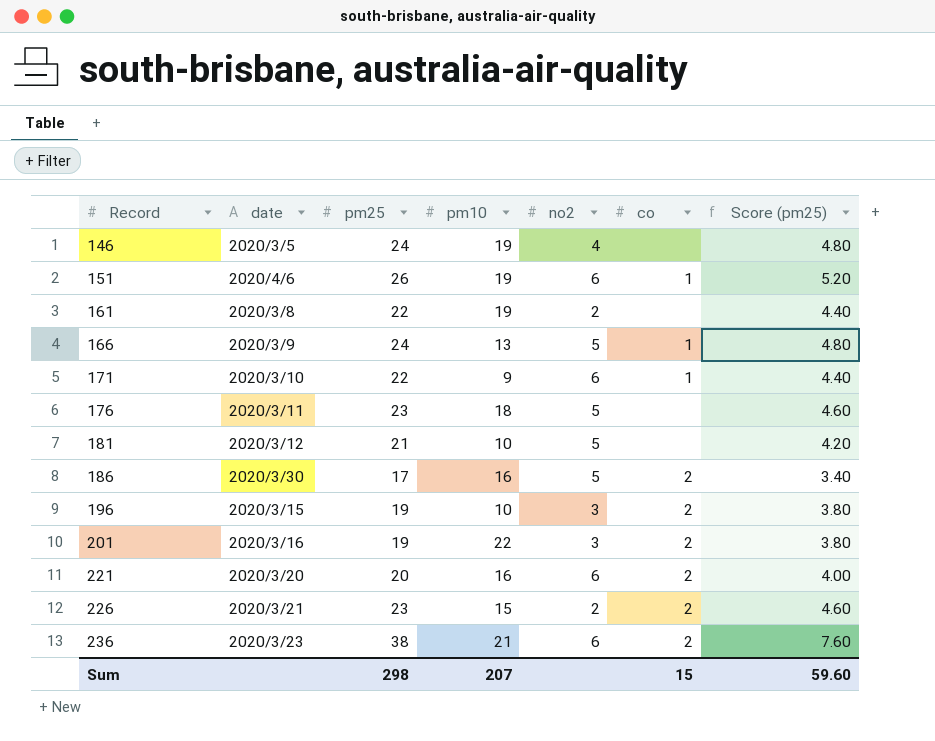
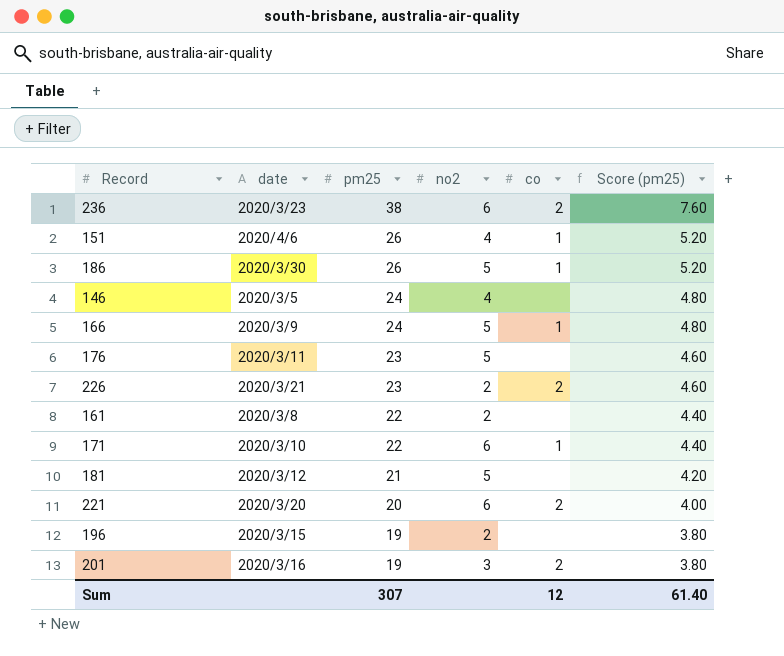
row order: Record ascending -> pm25 descending
column pm10 | position: 4 -> none
151 | no2: 6 -> 4
186 | pm25: 17 -> 26
186 | co: 2 -> 1
186 | Score (pm25): 3.40 -> 5.20
196 | no2: 3 -> 2
196 | co: 2 -> none
Sum | pm25: 298 -> 307
Sum | co: 15 -> 12
Sum | Score (pm25): 59.60 -> 61.40

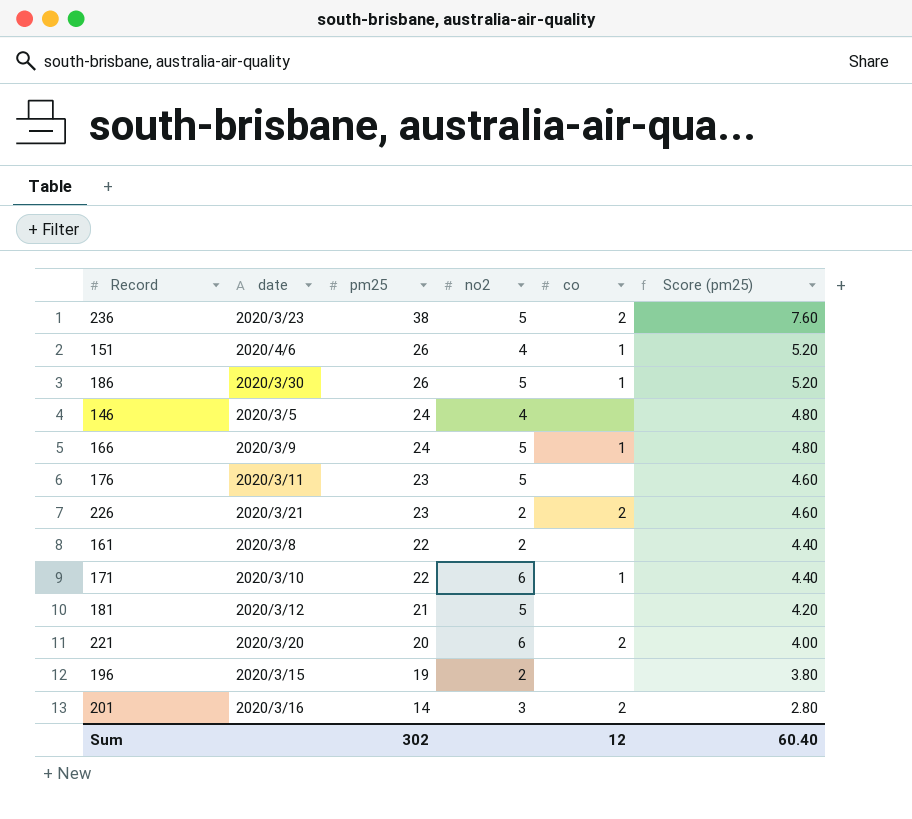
236 | no2: 6 -> 5
201 | pm25: 19 -> 14
201 | Score (pm25): 3.80 -> 2.80
Sum | pm25: 307 -> 302
Sum | Score (pm25): 61.40 -> 60.40

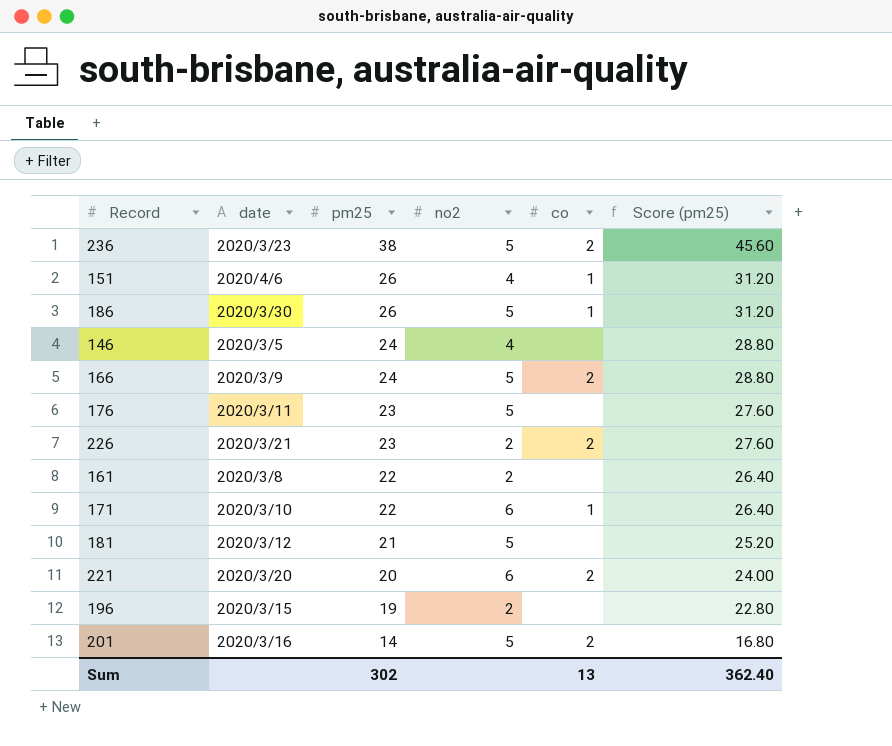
column Score (pm25) | formula: [pm25] * 0.2 -> [pm25] * 1.2
166 | co: 1 -> 2
201 | no2: 3 -> 5
Sum | co: 12 -> 13
Sum | Score (pm25): 60.40 -> 362.40

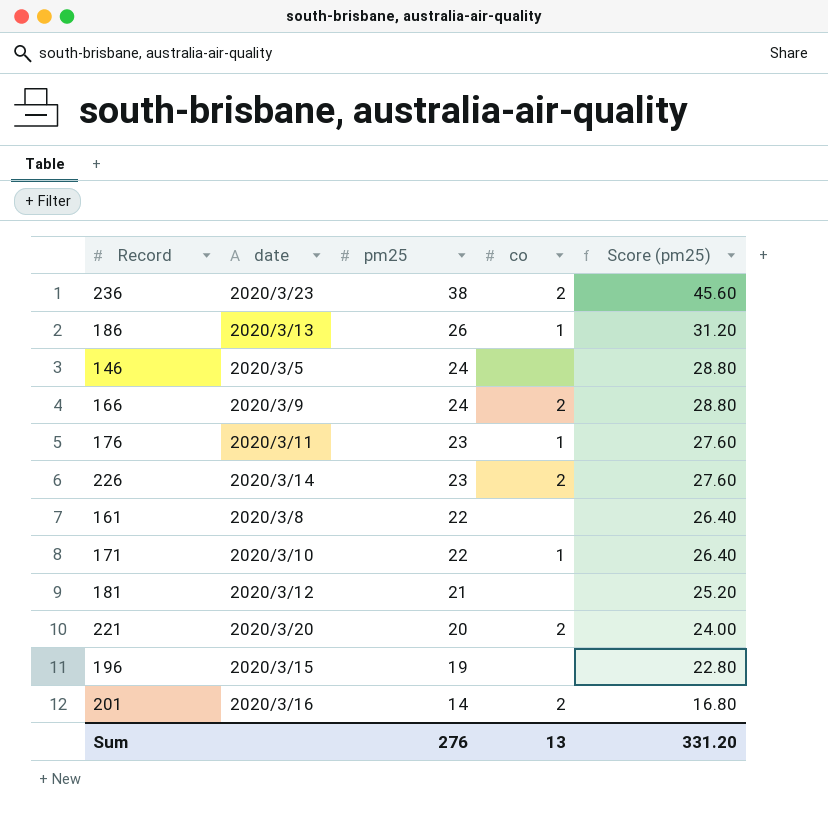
column no2 | position: 4 -> none
row 151: 2020/4/6 | 26 | 4 | 1 | 31.20 -> none
186 | date: 2020/3/30 -> 2020/3/13
176 | co: none -> 1
226 | date: 2020/3/21 -> 2020/3/14
Sum | pm25: 302 -> 276
Sum | Score (pm25): 362.40 -> 331.20

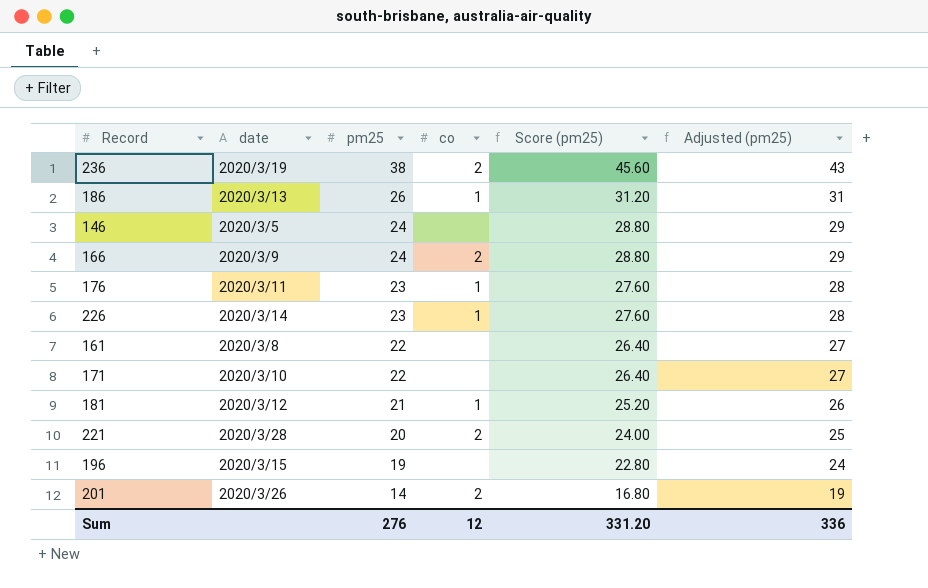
column Adjusted (pm25) | formula: none -> [pm25] + 5
236 | date: 2020/3/23 -> 2020/3/19
226 | co: 2 -> 1
171 | co: 1 -> none
181 | co: none -> 1
221 | date: 2020/3/20 -> 2020/3/28
201 | date: 2020/3/16 -> 2020/3/26
Sum | co: 13 -> 12

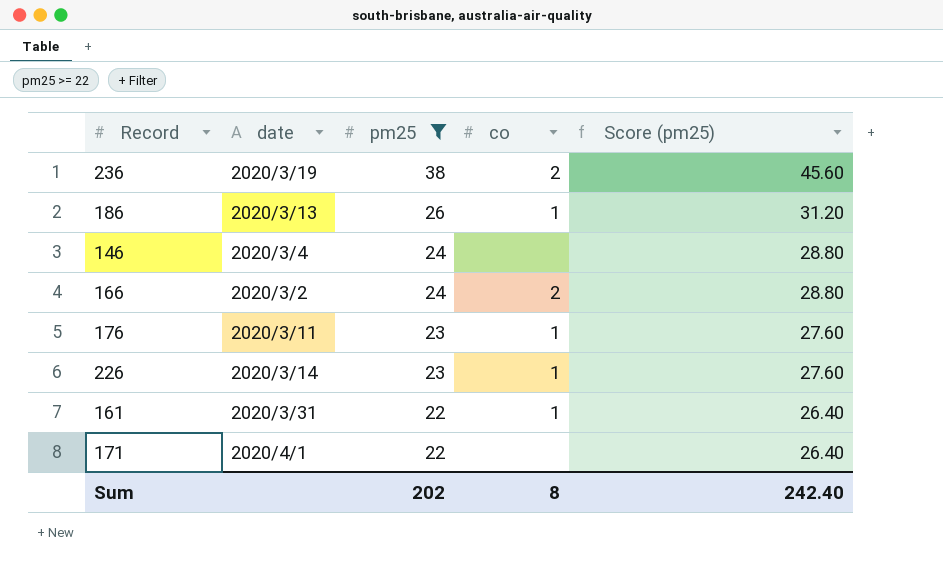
filter: none -> pm25 >= 22
column Adjusted (pm25) | formula: [pm25] + 5 -> none
146 | date: 2020/3/5 -> 2020/3/4
166 | date: 2020/3/9 -> 2020/3/2
161 | date: 2020/3/8 -> 2020/3/31
161 | co: none -> 1
171 | date: 2020/3/10 -> 2020/4/1
Sum | pm25: 276 -> 202
Sum | co: 12 -> 8
Sum | Score (pm25): 331.20 -> 242.40

